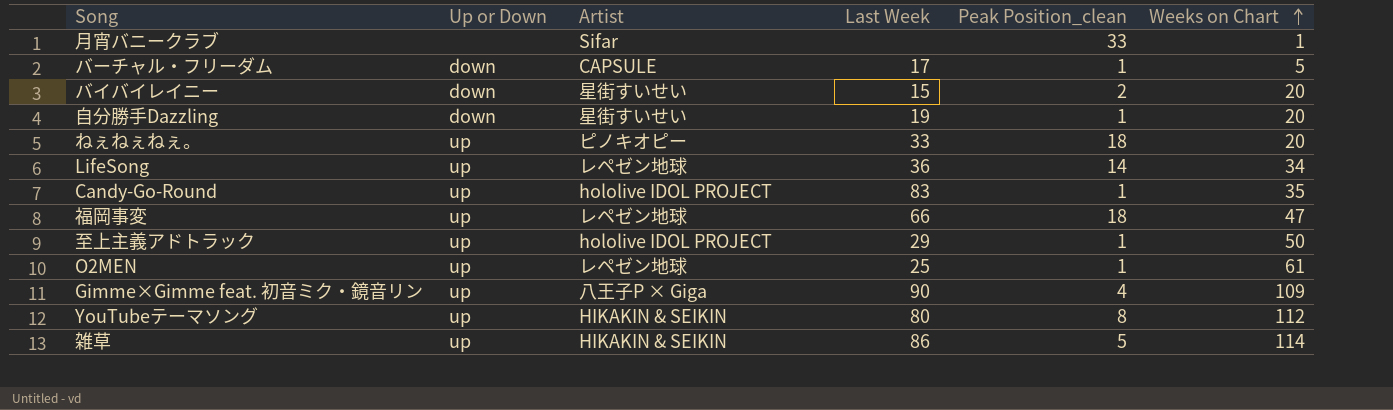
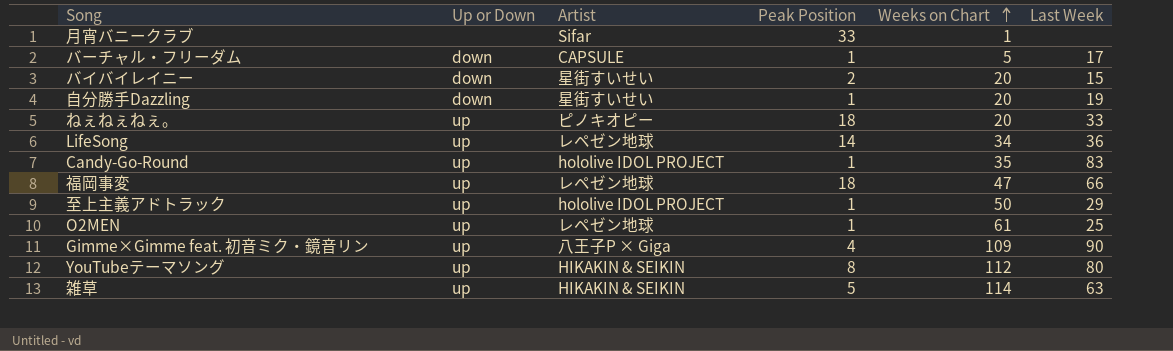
column name: Peak Position_clean -> Peak Position
column Last Week | position: 4 -> 6
雑草 | Last Week: 86 -> 63

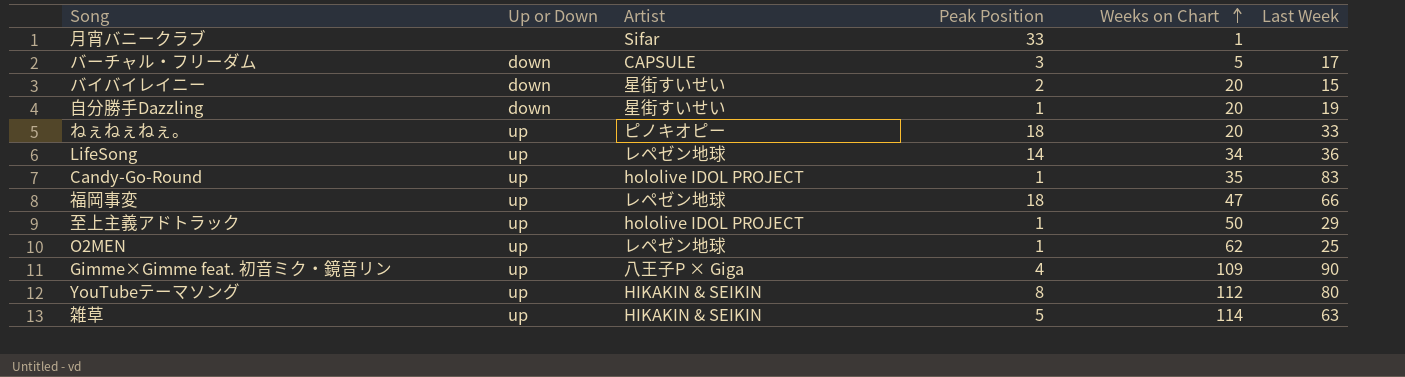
バーチャル・フリーダム | Peak Position: 1 -> 3
O2MEN | Weeks on Chart: 61 -> 62

